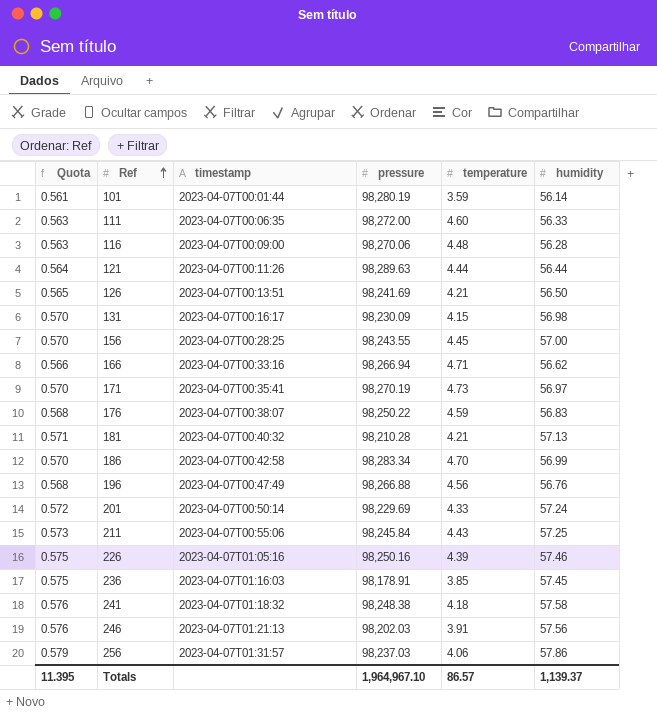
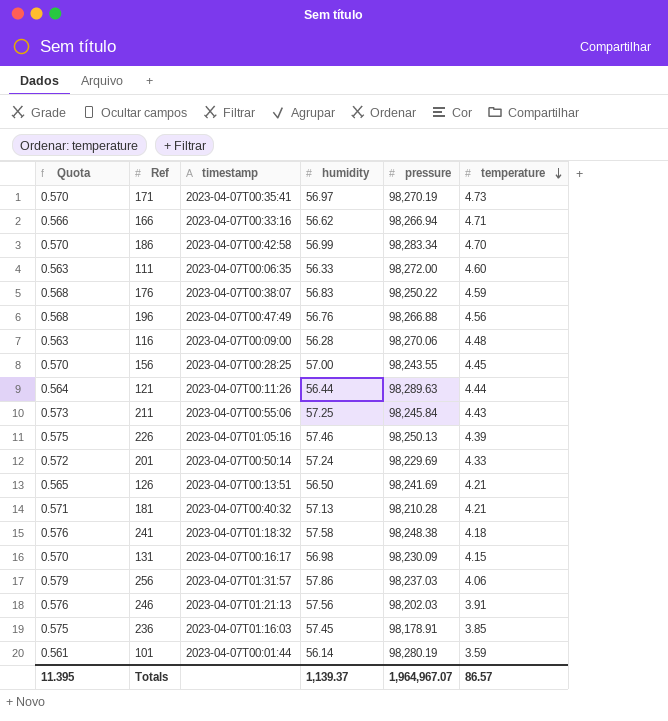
row order: Ref ascending -> temperature descending
column humidity | position: 6 -> 4
226 | pressure: 98,250.16 -> 98,250.13
Totals | pressure: 1,964,967.10 -> 1,964,967.07

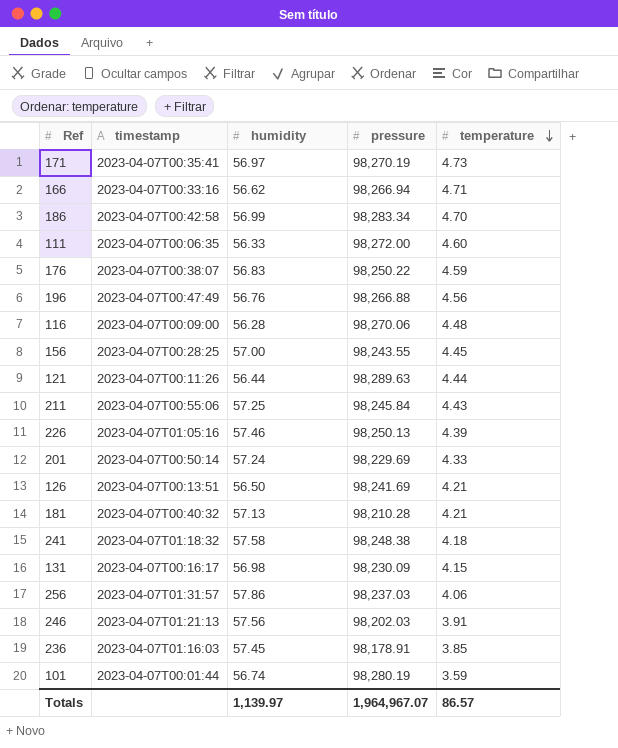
column Quota | formula: [humidity] * 0.01 -> none
101 | humidity: 56.14 -> 56.74
Totals | humidity: 1,139.37 -> 1,139.97

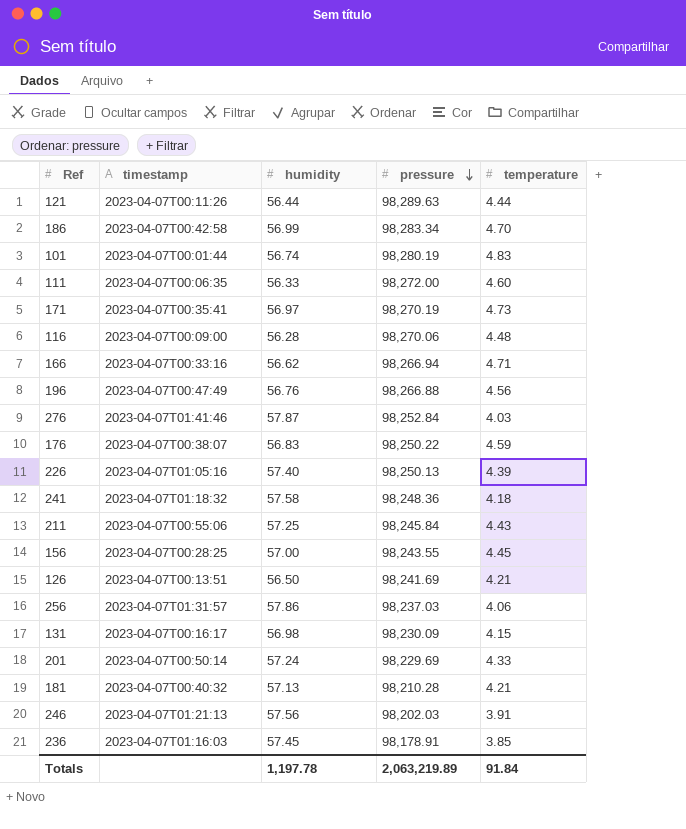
row order: temperature descending -> pressure descending
101 | temperature: 3.59 -> 4.83
row 276: none -> 2023-04-07T01:41:46 | 57.87 | 98,252.84 | 4.03
226 | humidity: 57.46 -> 57.40
241 | pressure: 98,248.38 -> 98,248.36
Totals | humidity: 1,139.97 -> 1,197.78
Totals | pressure: 1,964,967.07 -> 2,063,219.89
Totals | temperature: 86.57 -> 91.84

